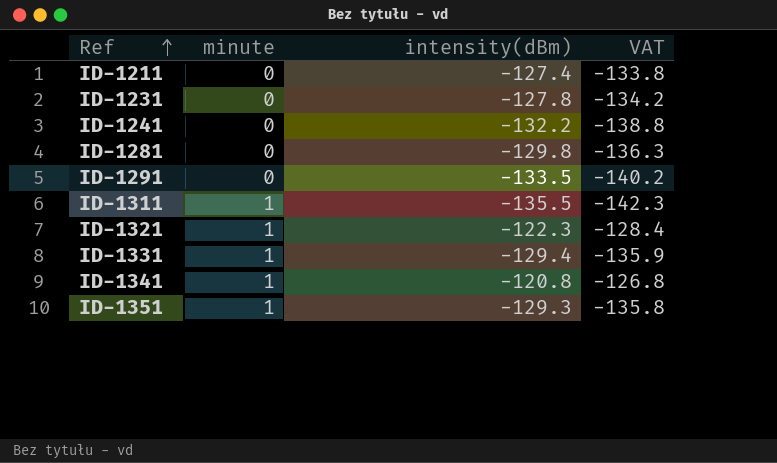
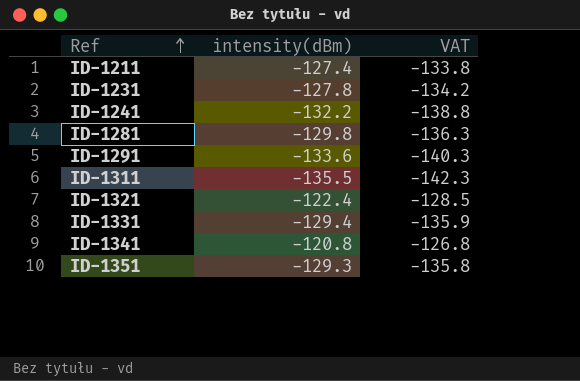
column minute | position: 2 -> none
ID-1291 | intensity(dBm): -133.5 -> -133.6
ID-1291 | VAT: -140.2 -> -140.3
ID-1321 | intensity(dBm): -122.3 -> -122.4
ID-1321 | VAT: -128.4 -> -128.5

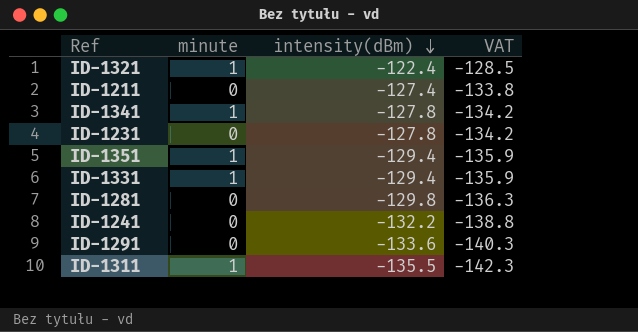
row order: Ref ascending -> intensity(dBm) descending
column minute | position: none -> 2
ID-1341 | intensity(dBm): -120.8 -> -127.8
ID-1341 | VAT: -126.8 -> -134.2
ID-1351 | intensity(dBm): -129.3 -> -129.4
ID-1351 | VAT: -135.8 -> -135.9

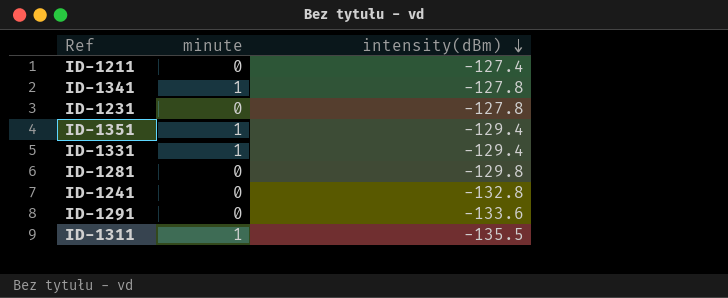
column VAT | formula: [intensity(dBm)] * 1.05 -> none
row ID-1321: 1 | -122.4 | -128.5 -> none
ID-1241 | intensity(dBm): -132.2 -> -132.8

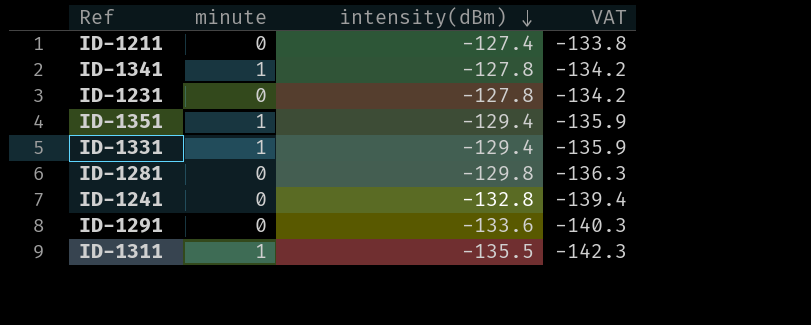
column VAT | formula: none -> [intensity(dBm)] * 1.05

